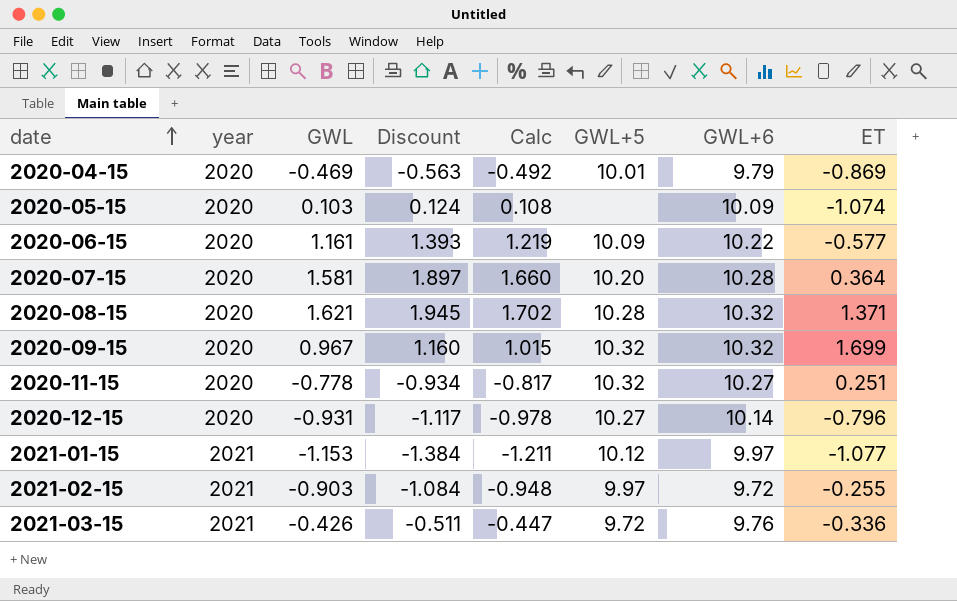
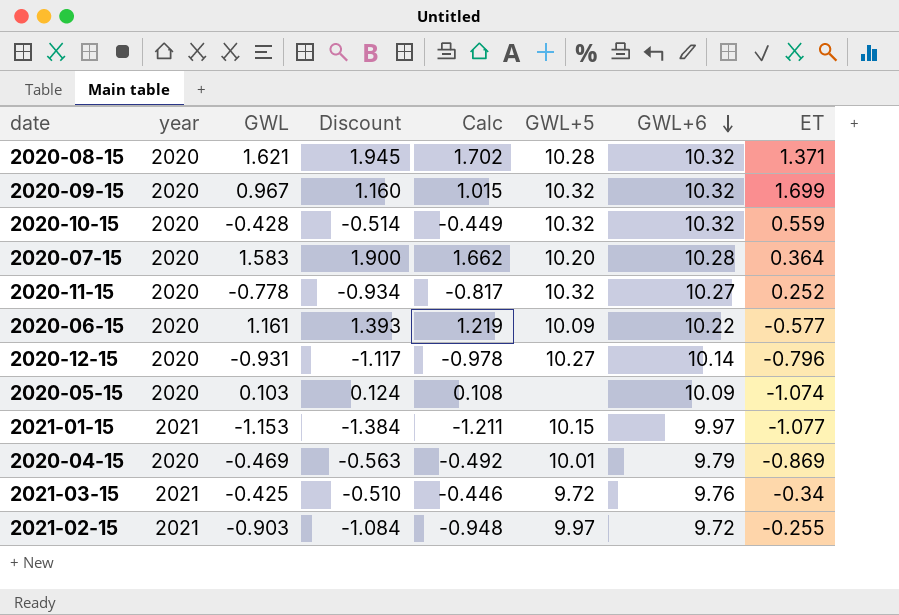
row order: date ascending -> GWL+6 descending
row 2020-10-15: none -> 2020 | -0.428 | -0.514 | -0.449 | 10.32 | 10.32 | 0.559
2020-07-15 | GWL: 1.581 -> 1.583
2020-07-15 | Discount: 1.897 -> 1.900
2020-07-15 | Calc: 1.660 -> 1.662
2020-11-15 | ET: 0.251 -> 0.252
2021-01-15 | GWL+5: 10.12 -> 10.15
2021-03-15 | GWL: -0.426 -> -0.425
2021-03-15 | Discount: -0.511 -> -0.510
2021-03-15 | Calc: -0.447 -> -0.446
2021-03-15 | ET: -0.336 -> -0.34

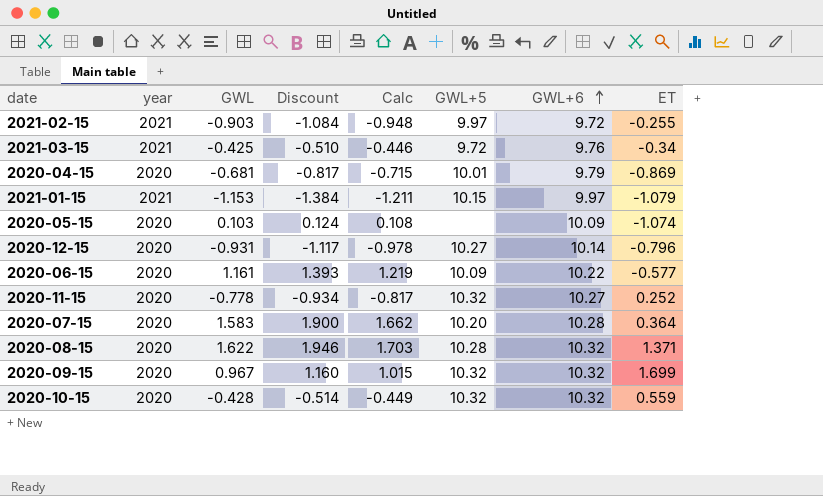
row order: GWL+6 descending -> GWL+6 ascending
2020-04-15 | GWL: -0.469 -> -0.681
2020-04-15 | Discount: -0.563 -> -0.817
2020-04-15 | Calc: -0.492 -> -0.715
2021-01-15 | ET: -1.077 -> -1.079
2020-08-15 | GWL: 1.621 -> 1.622
2020-08-15 | Discount: 1.945 -> 1.946
2020-08-15 | Calc: 1.702 -> 1.703

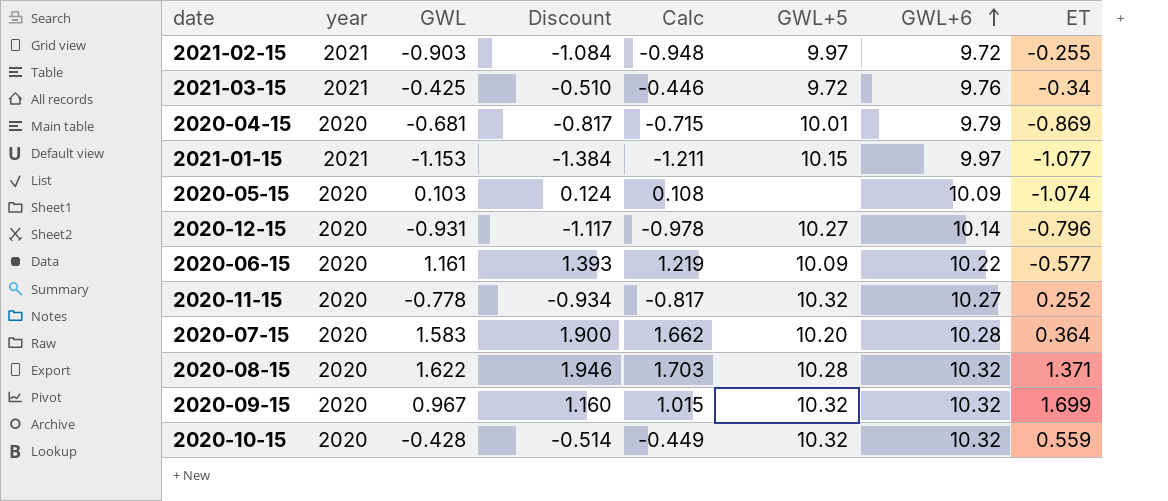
2021-01-15 | ET: -1.079 -> -1.077

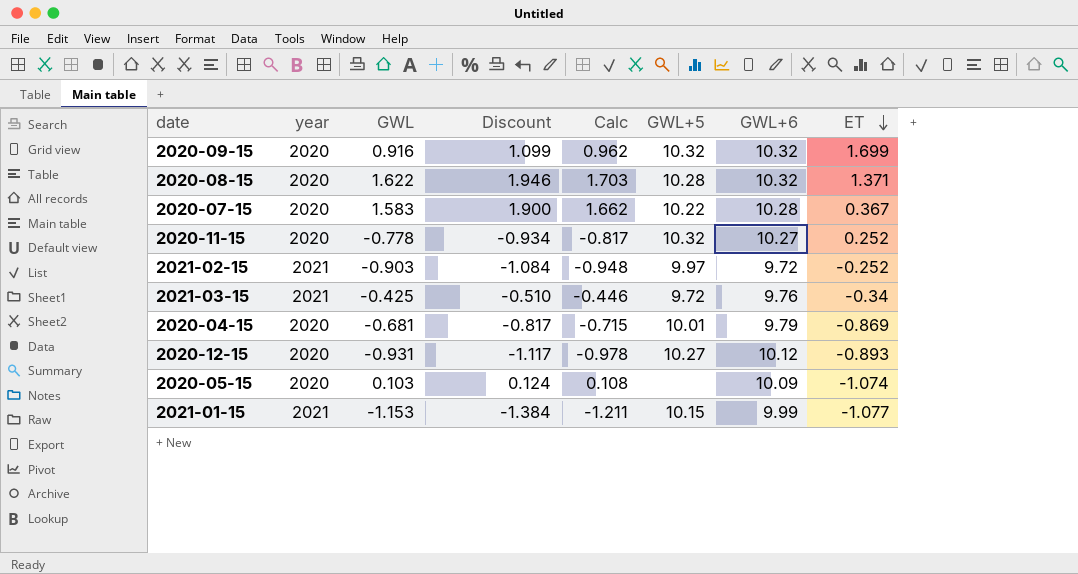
row order: GWL+6 ascending -> ET descending
row 2020-06-15: 2020 | 1.161 | 1.393 | 1.219 | 10.09 | 10.22 | -0.577 -> none
row 2020-10-15: 2020 | -0.428 | -0.514 | -0.449 | 10.32 | 10.32 | 0.559 -> none
2020-09-15 | GWL: 0.967 -> 0.916
2020-09-15 | Discount: 1.160 -> 1.099
2020-09-15 | Calc: 1.015 -> 0.962
2020-07-15 | GWL+5: 10.20 -> 10.22
2020-07-15 | ET: 0.364 -> 0.367
2021-02-15 | ET: -0.255 -> -0.252
2020-12-15 | GWL+6: 10.14 -> 10.12
2020-12-15 | ET: -0.796 -> -0.893
2021-01-15 | GWL+6: 9.97 -> 9.99

